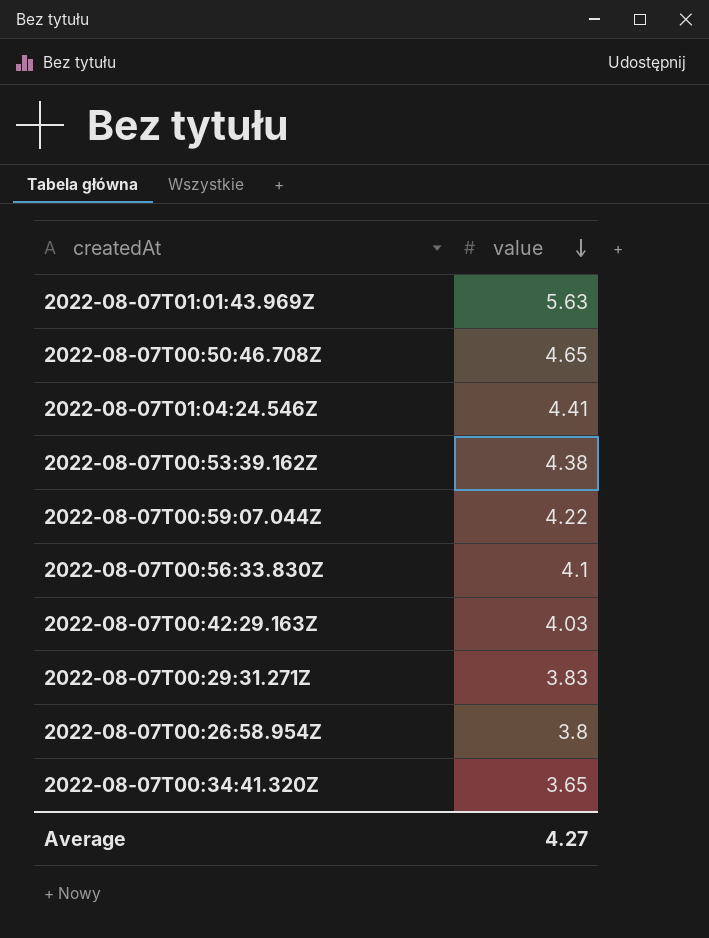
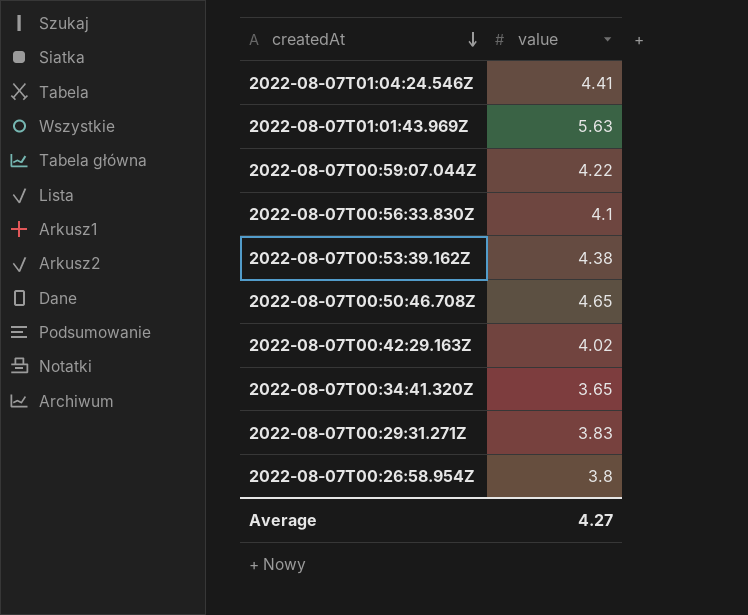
row order: value descending -> createdAt descending
2022-08-07T00:42:29.163Z | value: 4.03 -> 4.02

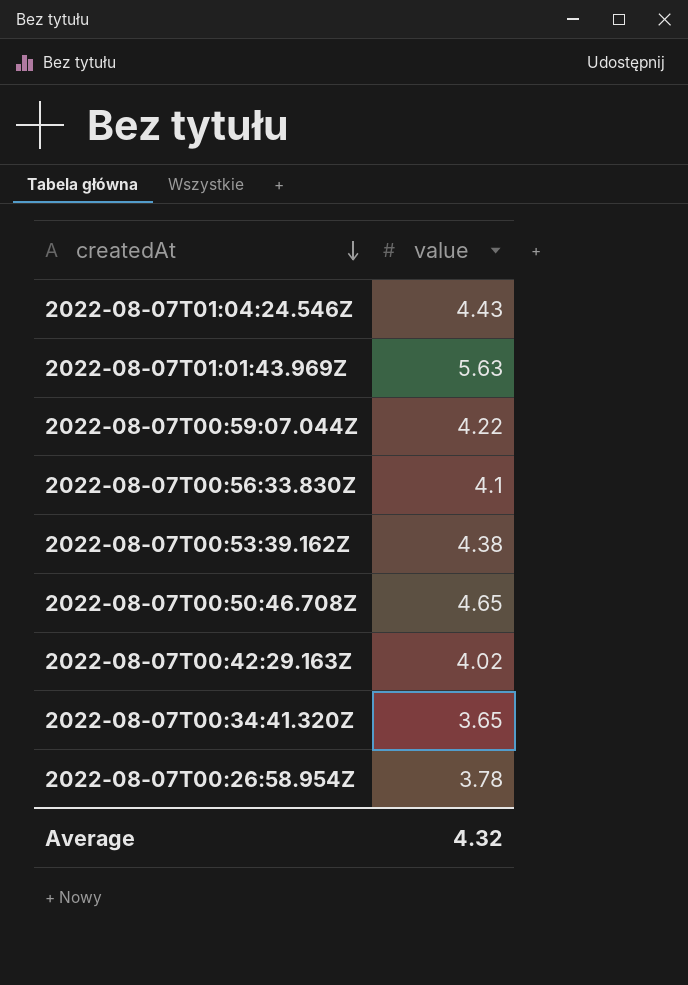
row 2022-08-07T00:29:31.271Z: 3.83 -> none
2022-08-07T01:04:24.546Z | value: 4.41 -> 4.43
2022-08-07T00:26:58.954Z | value: 3.8 -> 3.78
Average | value: 4.27 -> 4.32

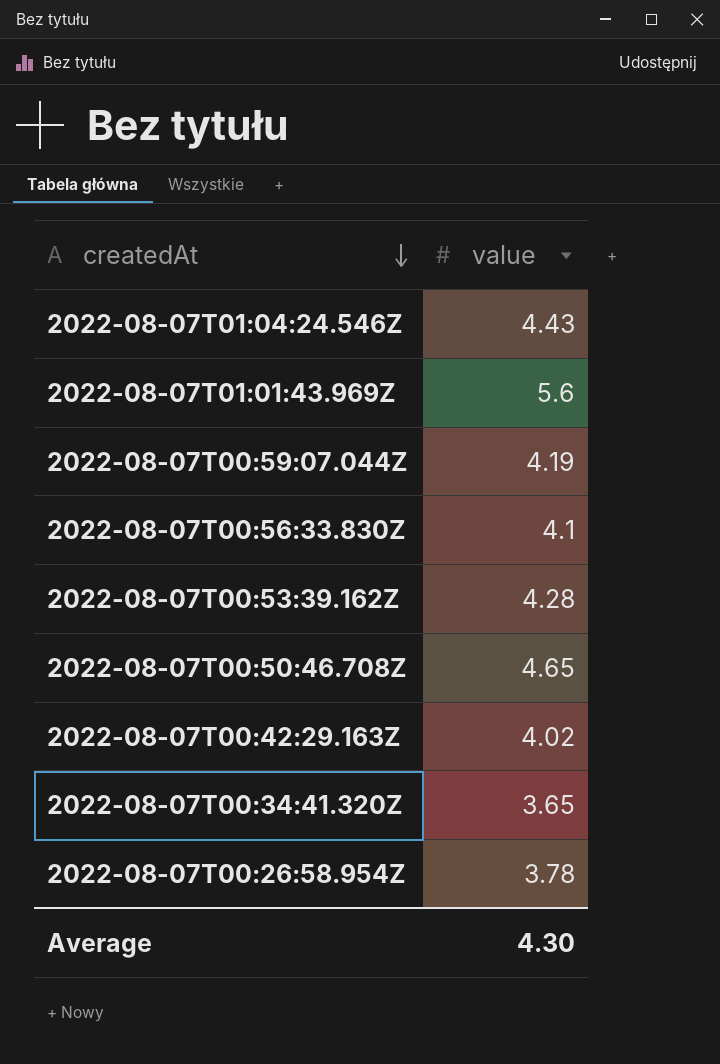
2022-08-07T01:01:43.969Z | value: 5.63 -> 5.6
2022-08-07T00:59:07.044Z | value: 4.22 -> 4.19
2022-08-07T00:53:39.162Z | value: 4.38 -> 4.28
Average | value: 4.32 -> 4.30

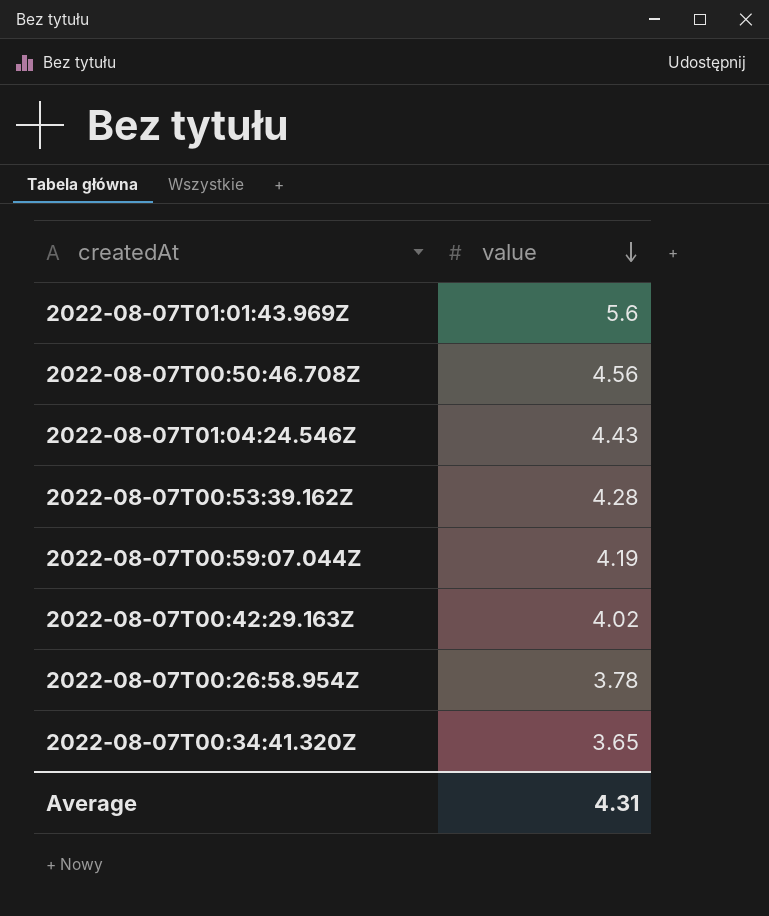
row order: createdAt descending -> value descending
row 2022-08-07T00:56:33.830Z: 4.1 -> none
2022-08-07T00:50:46.708Z | value: 4.65 -> 4.56
Average | value: 4.30 -> 4.31

